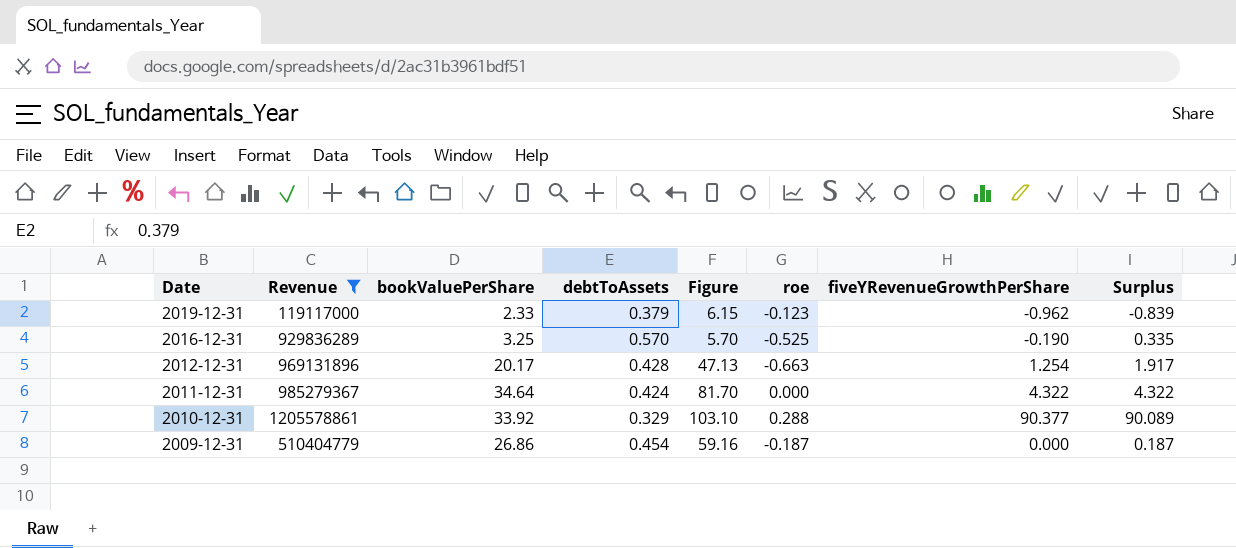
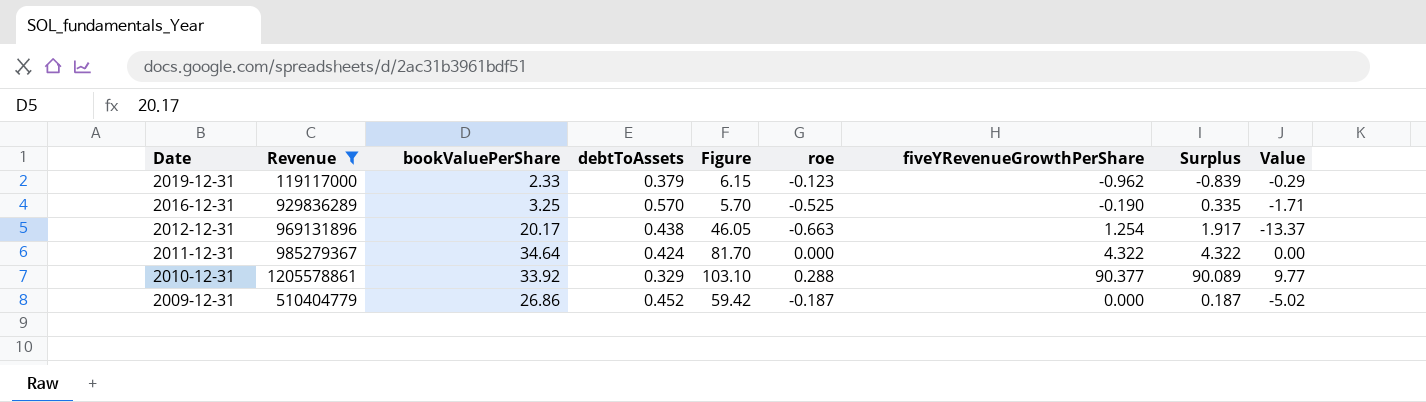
column Value | formula: none -> [bookValuePerShare] * [roe]
2012-12-31 | debtToAssets: 0.428 -> 0.438
2012-12-31 | Figure: 47.13 -> 46.05
2009-12-31 | debtToAssets: 0.454 -> 0.452
2009-12-31 | Figure: 59.16 -> 59.42

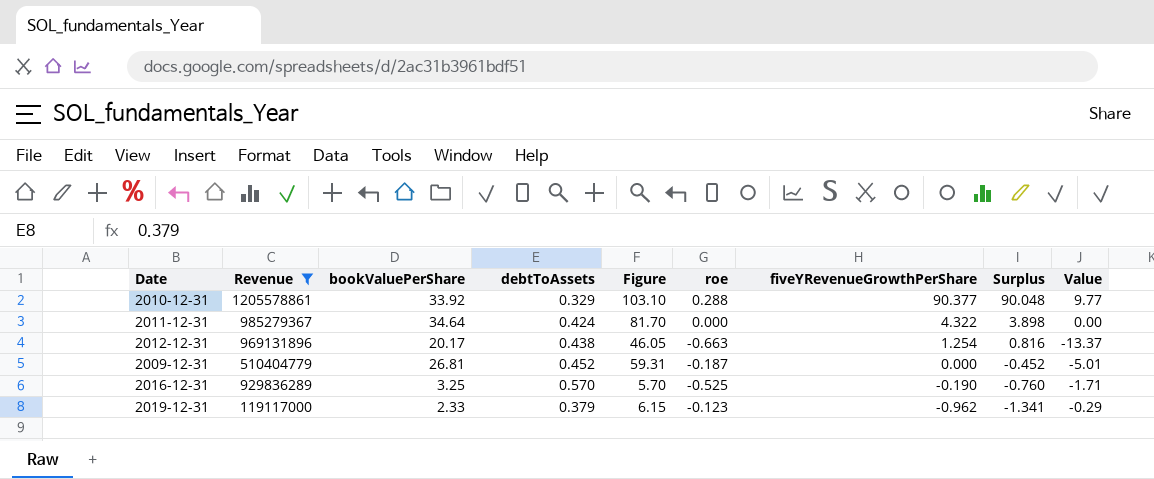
row order: Date descending -> fiveYRevenueGrowthPerShare descending
column Surplus | formula: [fiveYRevenueGrowthPerShare] - [roe] -> [fiveYRevenueGrowthPerShare] - [debtToAssets]
2009-12-31 | bookValuePerShare: 26.86 -> 26.81
2009-12-31 | Figure: 59.42 -> 59.31
2009-12-31 | Value: -5.02 -> -5.01

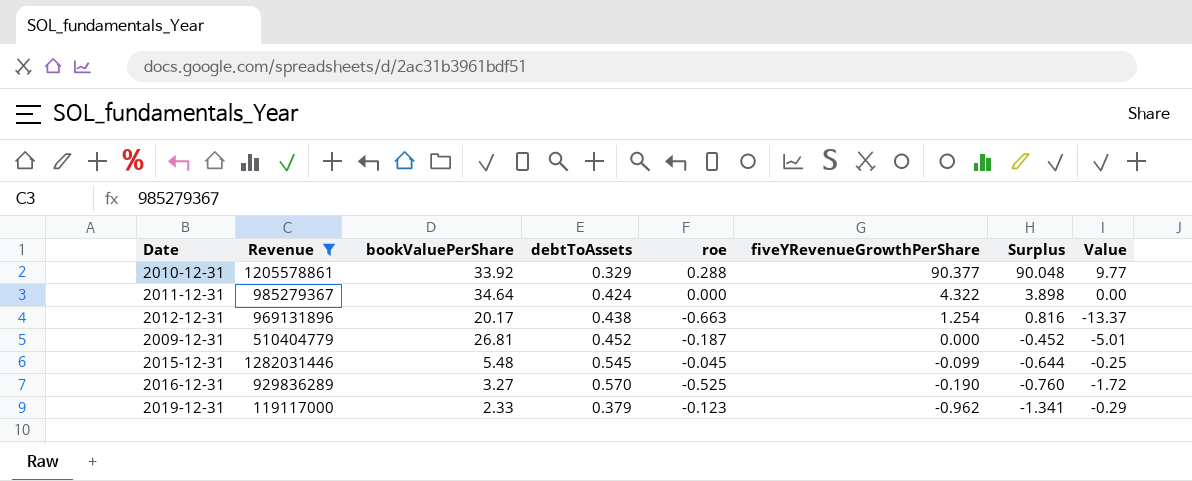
column Figure | formula: [bookValuePerShare] / [debtToAssets] -> none
row 2015-12-31: none -> 1282031446 | 5.48 | 0.545 | -0.045 | -0.099 | -0.644 | -0.25
2016-12-31 | bookValuePerShare: 3.25 -> 3.27
2016-12-31 | Value: -1.71 -> -1.72

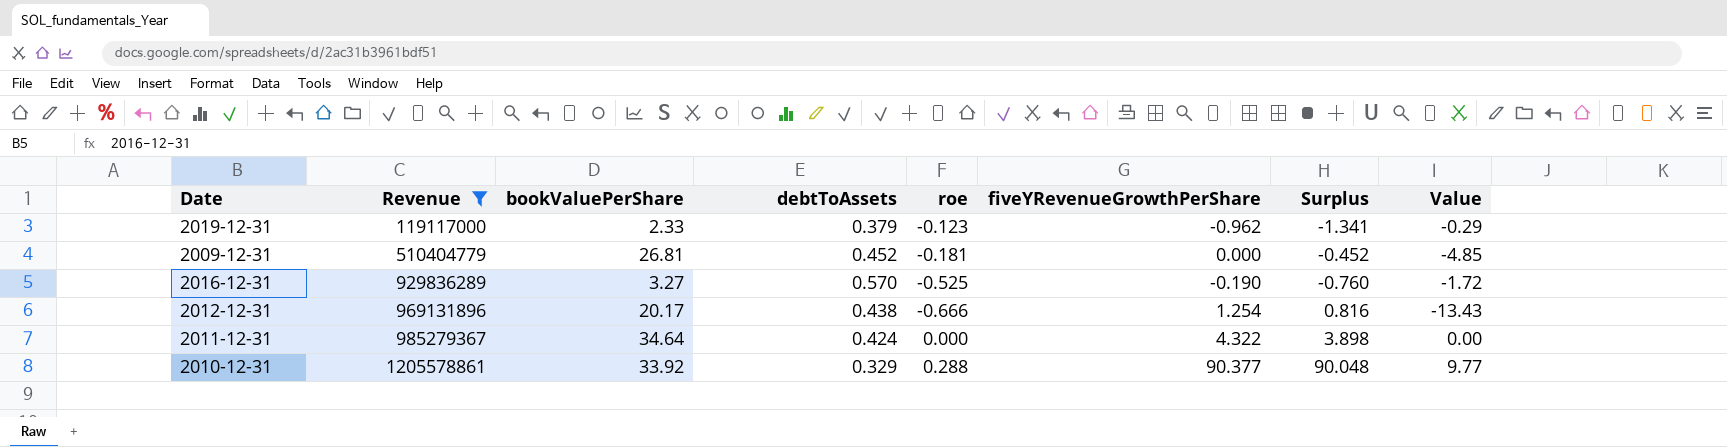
row order: fiveYRevenueGrowthPerShare descending -> Revenue ascending
row 2015-12-31: 1282031446 | 5.48 | 0.545 | -0.045 | -0.099 | -0.644 | -0.25 -> none
2009-12-31 | roe: -0.187 -> -0.181
2009-12-31 | Value: -5.01 -> -4.85
2012-12-31 | roe: -0.663 -> -0.666
2012-12-31 | Value: -13.37 -> -13.43

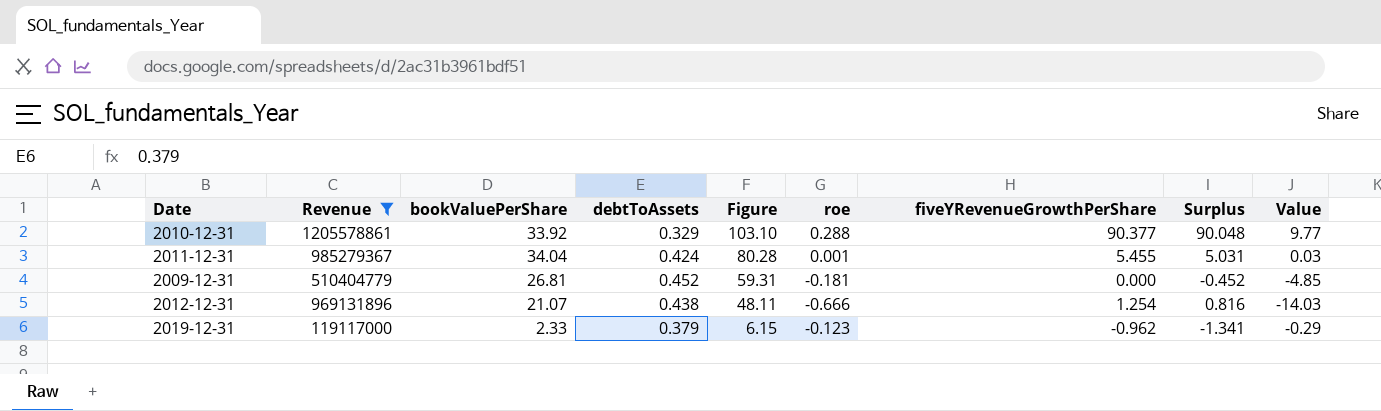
row order: Revenue ascending -> Figure descending
column Figure | formula: none -> [bookValuePerShare] / [debtToAssets]
row 2016-12-31: 929836289 | 3.27 | 0.570 | -0.525 | -0.190 | -0.760 | -1.72 -> none
2011-12-31 | bookValuePerShare: 34.64 -> 34.04
2011-12-31 | roe: 0.000 -> 0.001
2011-12-31 | fiveYRevenueGrowthPerShare: 4.322 -> 5.455
2011-12-31 | Surplus: 3.898 -> 5.031
2011-12-31 | Value: 0.00 -> 0.03
2012-12-31 | bookValuePerShare: 20.17 -> 21.07
2012-12-31 | Value: -13.43 -> -14.03

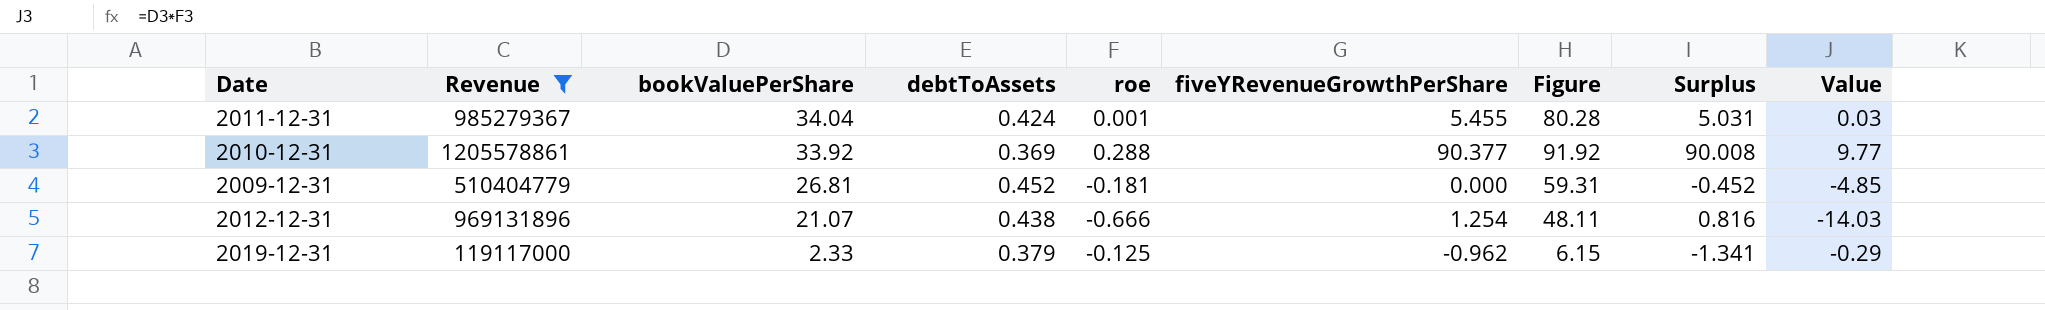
row order: Figure descending -> bookValuePerShare descending
column Figure | position: 5 -> 7
2010-12-31 | debtToAssets: 0.329 -> 0.369
2010-12-31 | Figure: 103.10 -> 91.92
2010-12-31 | Surplus: 90.048 -> 90.008
2019-12-31 | roe: -0.123 -> -0.125

